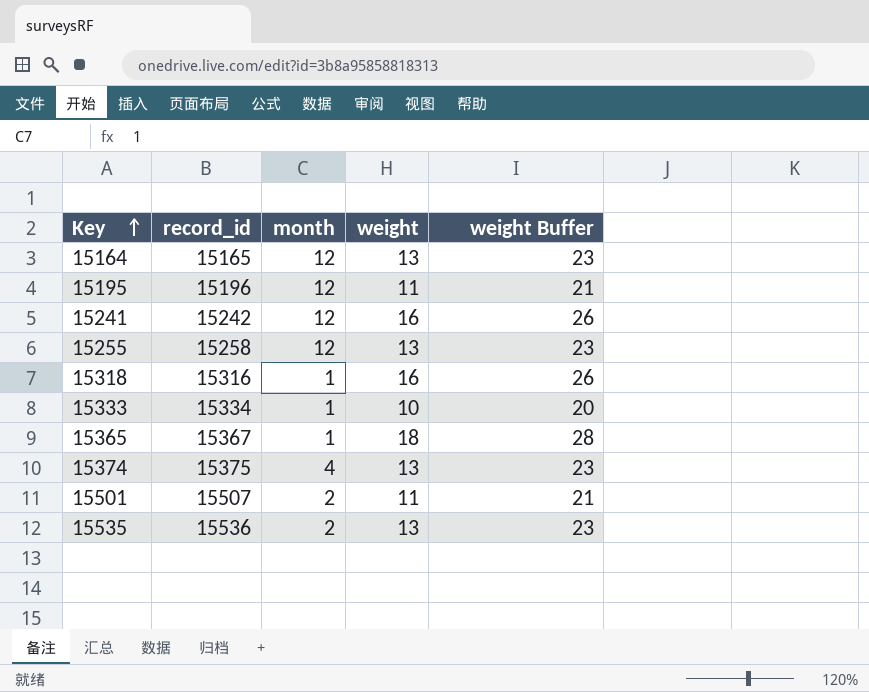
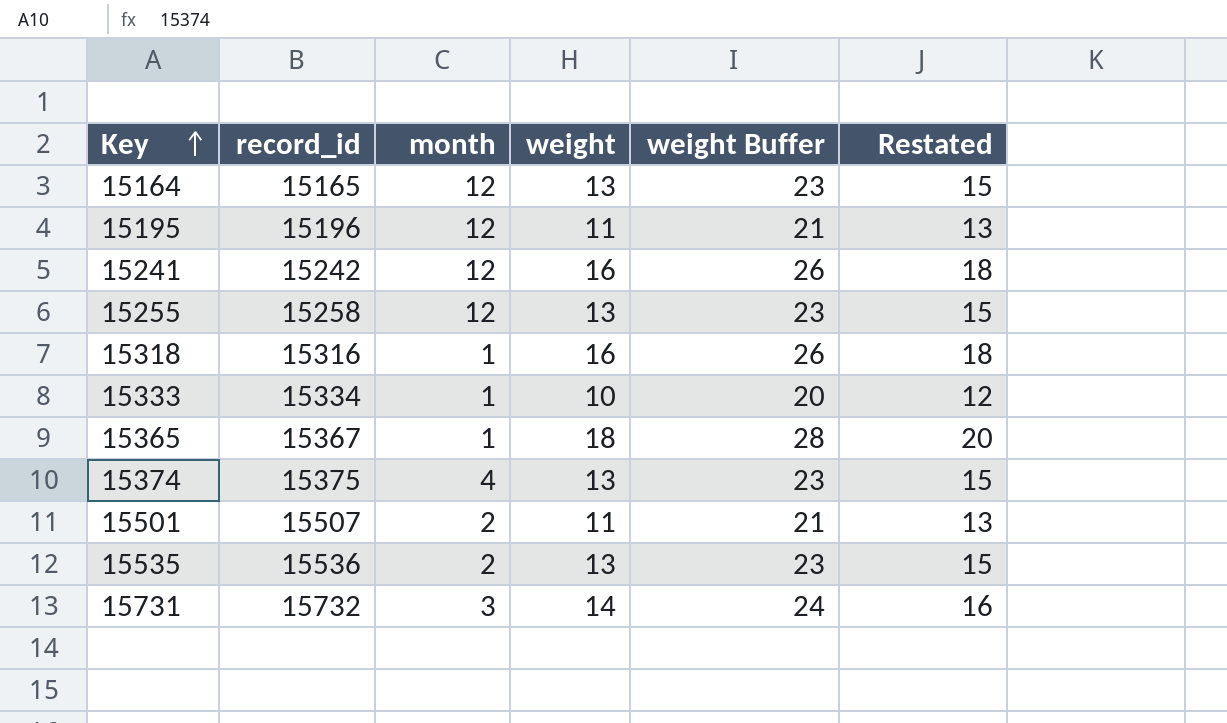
column Restated | formula: none -> [weight] + 2
row 15731: none -> 15732 | 3 | 14 | 24 | 16

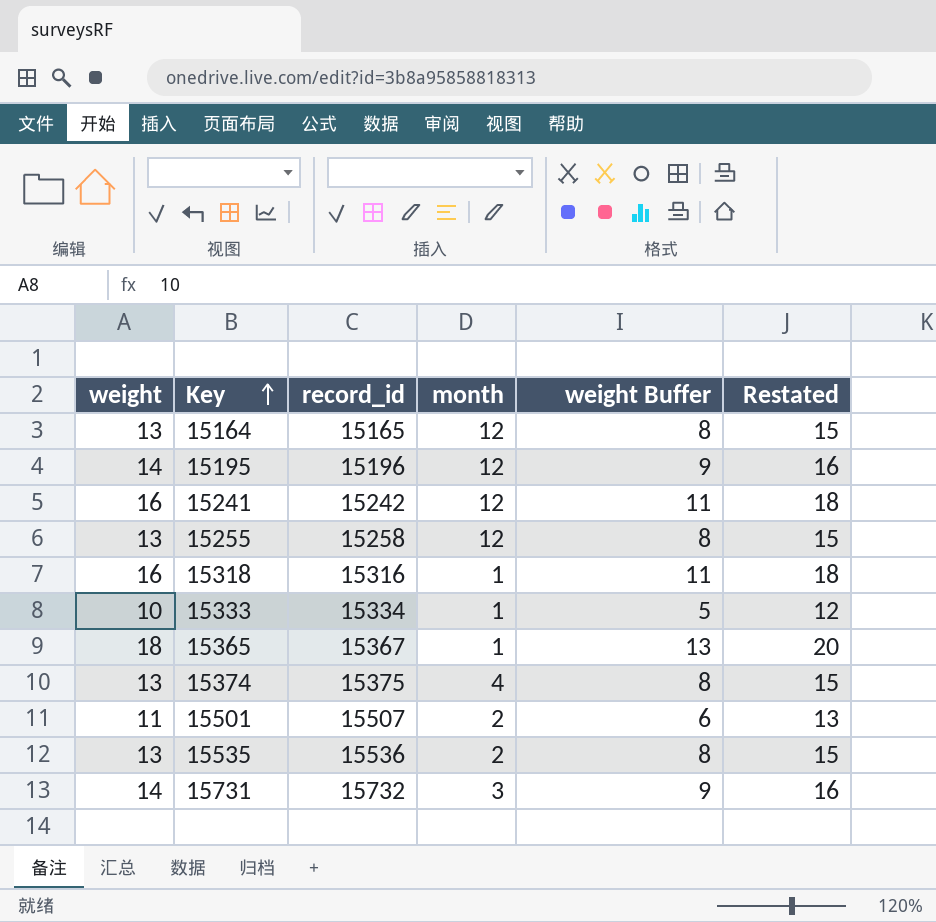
column weight | position: 4 -> 1
column weight Buffer | formula: [weight] + 10 -> [weight] - 5
15195 | weight: 11 -> 14
15195 | Restated: 13 -> 16

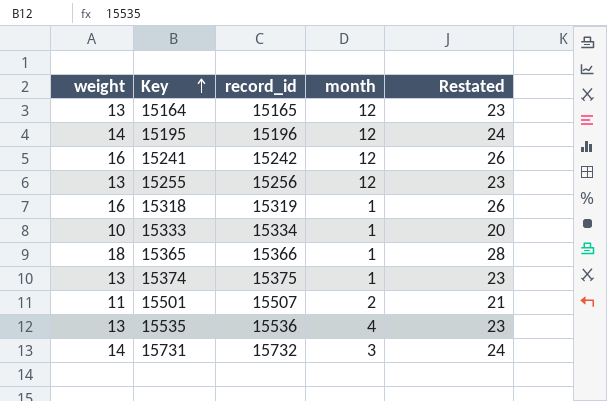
column weight Buffer | formula: [weight] - 5 -> none
column Restated | formula: [weight] + 2 -> [weight] + 10
15255 | record_id: 15258 -> 15256
15318 | record_id: 15316 -> 15319
15365 | record_id: 15367 -> 15366
15374 | month: 4 -> 1
15535 | month: 2 -> 4

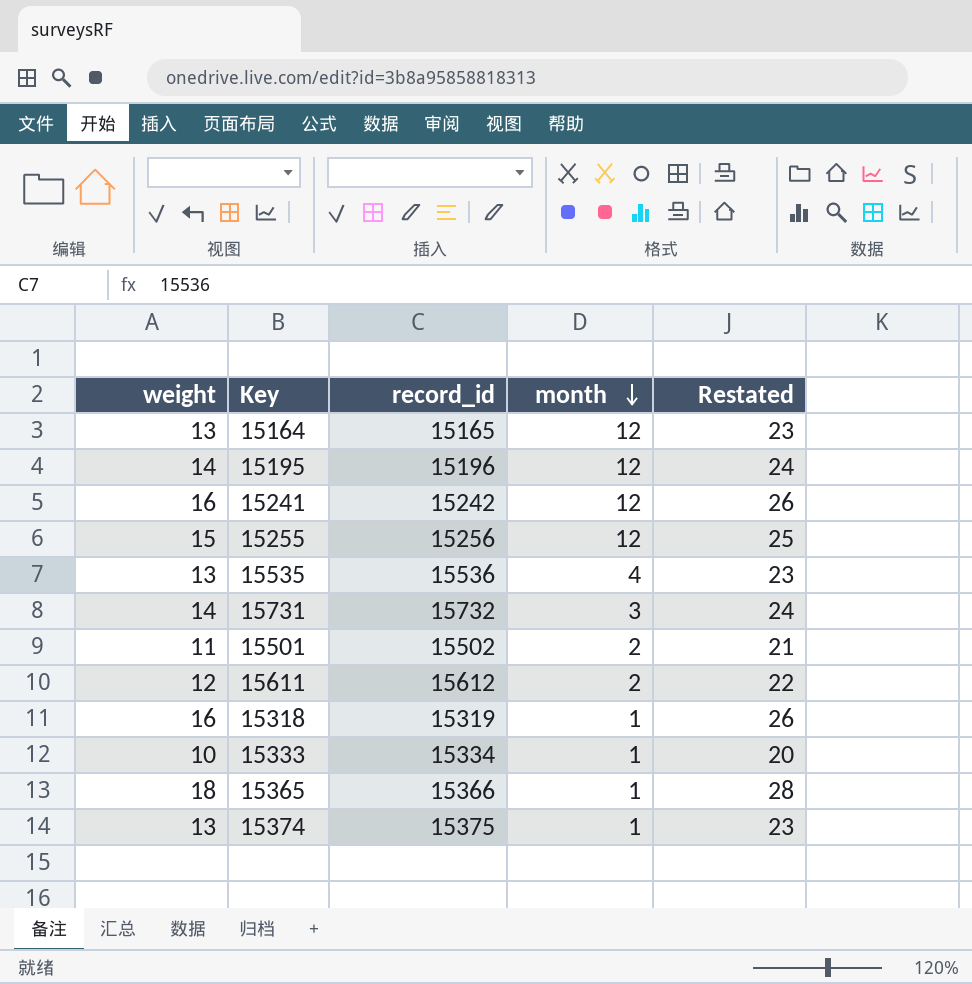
row order: Key ascending -> month descending
15255 | weight: 13 -> 15
15255 | Restated: 23 -> 25
15501 | record_id: 15507 -> 15502
row 15611: none -> 12 | 15612 | 2 | 22

